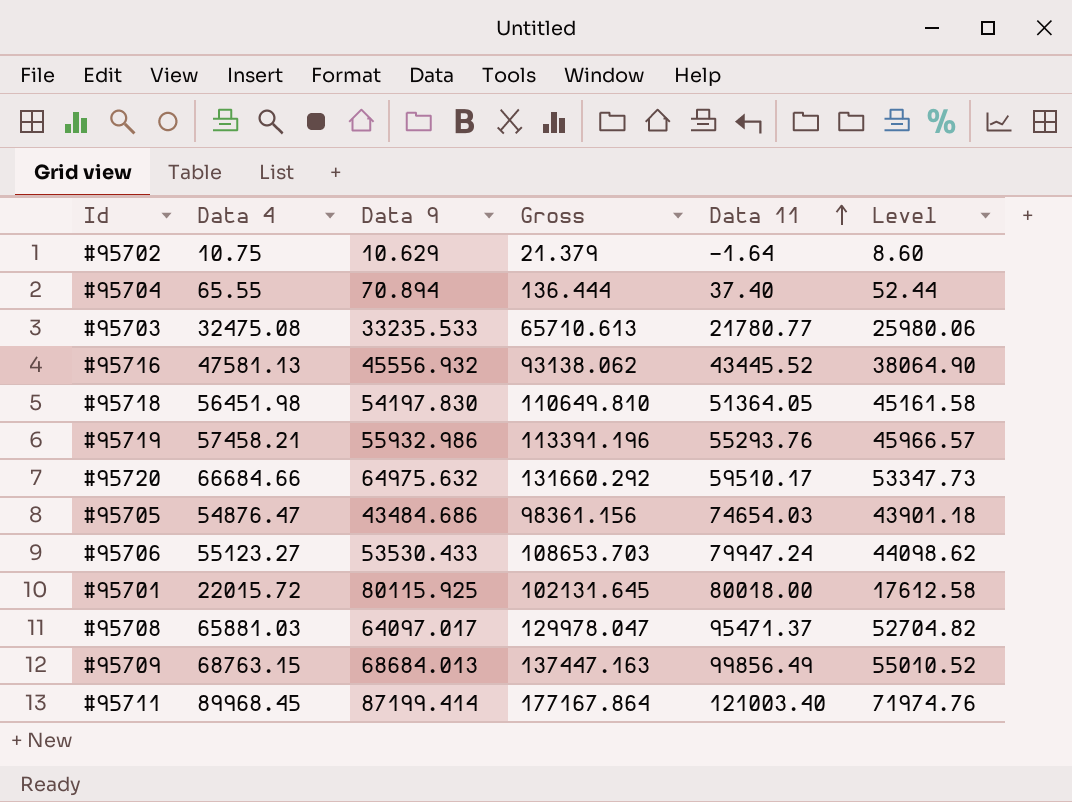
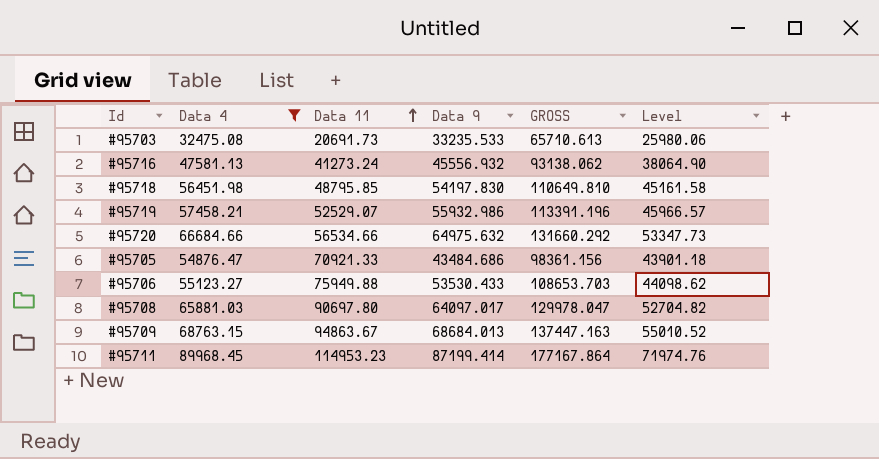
filter: none -> Data 4 >= 32475.08
column Data 11 | position: 5 -> 3
column name: Gross -> GROSS
#95703 | Data 11: 21780.77 -> 20691.73
#95716 | Data 11: 43445.52 -> 41273.24
#95718 | Data 11: 51364.05 -> 48795.85
#95719 | Data 11: 55293.76 -> 52529.07
#95720 | Data 11: 59510.17 -> 56534.66
#95705 | Data 11: 74654.03 -> 70921.33
#95706 | Data 11: 79947.24 -> 75949.88
#95708 | Data 11: 95471.37 -> 90697.80
#95709 | Data 11: 99856.49 -> 94863.67
#95711 | Data 11: 121003.40 -> 114953.23

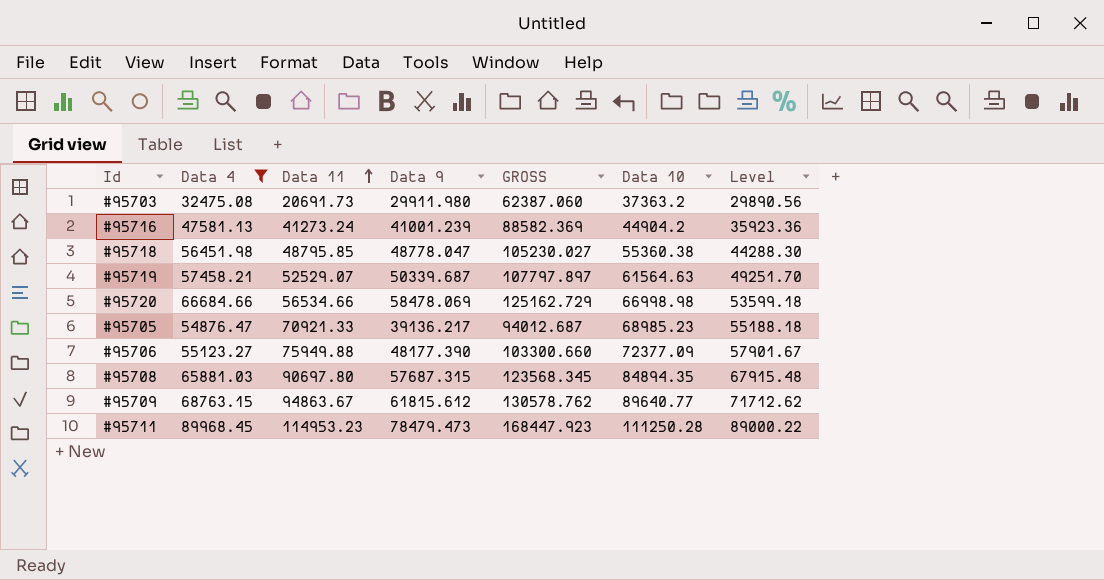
column Data 10 | position: none -> 6
column Level | formula: [Data 4] * 0.8 -> [Data 10] * 0.8
#95703 | Data 9: 33235.533 -> 29911.980
#95703 | GROSS: 65710.613 -> 62387.060
#95716 | Data 9: 45556.932 -> 41001.239
#95716 | GROSS: 93138.062 -> 88582.369
#95718 | Data 9: 54197.830 -> 48778.047
#95718 | GROSS: 110649.810 -> 105230.027
#95719 | Data 9: 55932.986 -> 50339.687
#95719 | GROSS: 113391.196 -> 107797.897
#95720 | Data 9: 64975.632 -> 58478.069
#95720 | GROSS: 131660.292 -> 125162.729
#95705 | Data 9: 43484.686 -> 39136.217
#95705 | GROSS: 98361.156 -> 94012.687
#95706 | Data 9: 53530.433 -> 48177.390
#95706 | GROSS: 108653.703 -> 103300.660
#95708 | Data 9: 64097.017 -> 57687.315
#95708 | GROSS: 129978.047 -> 123568.345
#95709 | Data 9: 68684.013 -> 61815.612
#95709 | GROSS: 137447.163 -> 130578.762
#95711 | Data 9: 87199.414 -> 78479.473
#95711 | GROSS: 177167.864 -> 168447.923

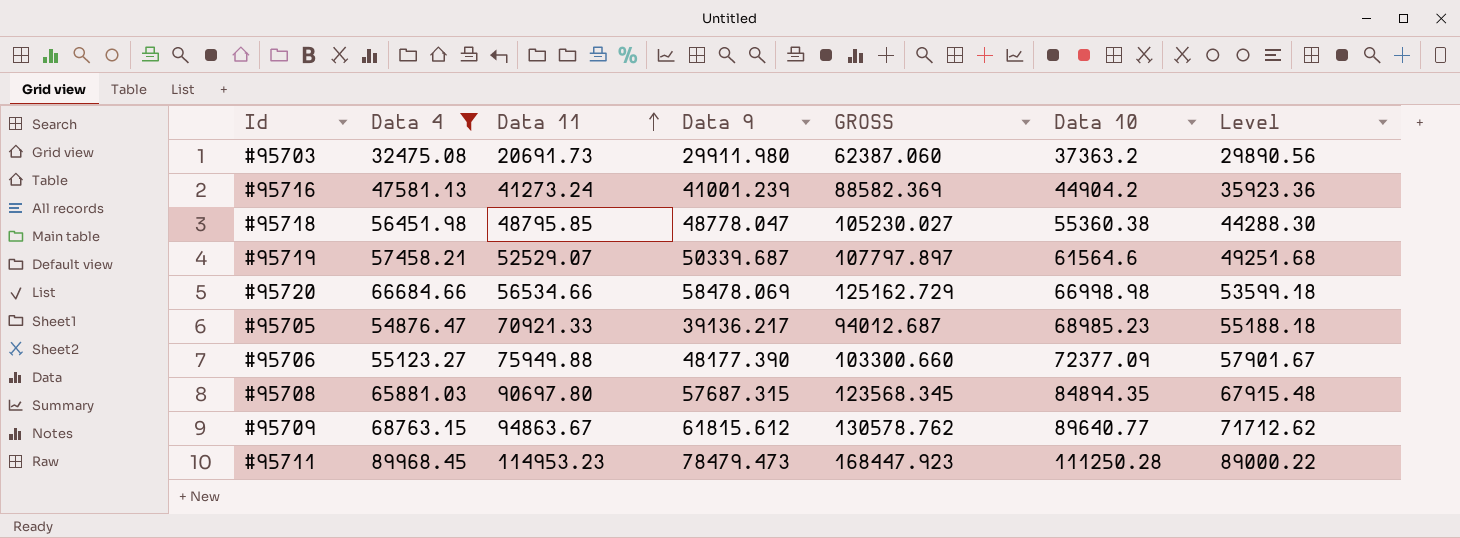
#95719 | Data 10: 61564.63 -> 61564.6
#95719 | Level: 49251.70 -> 49251.68

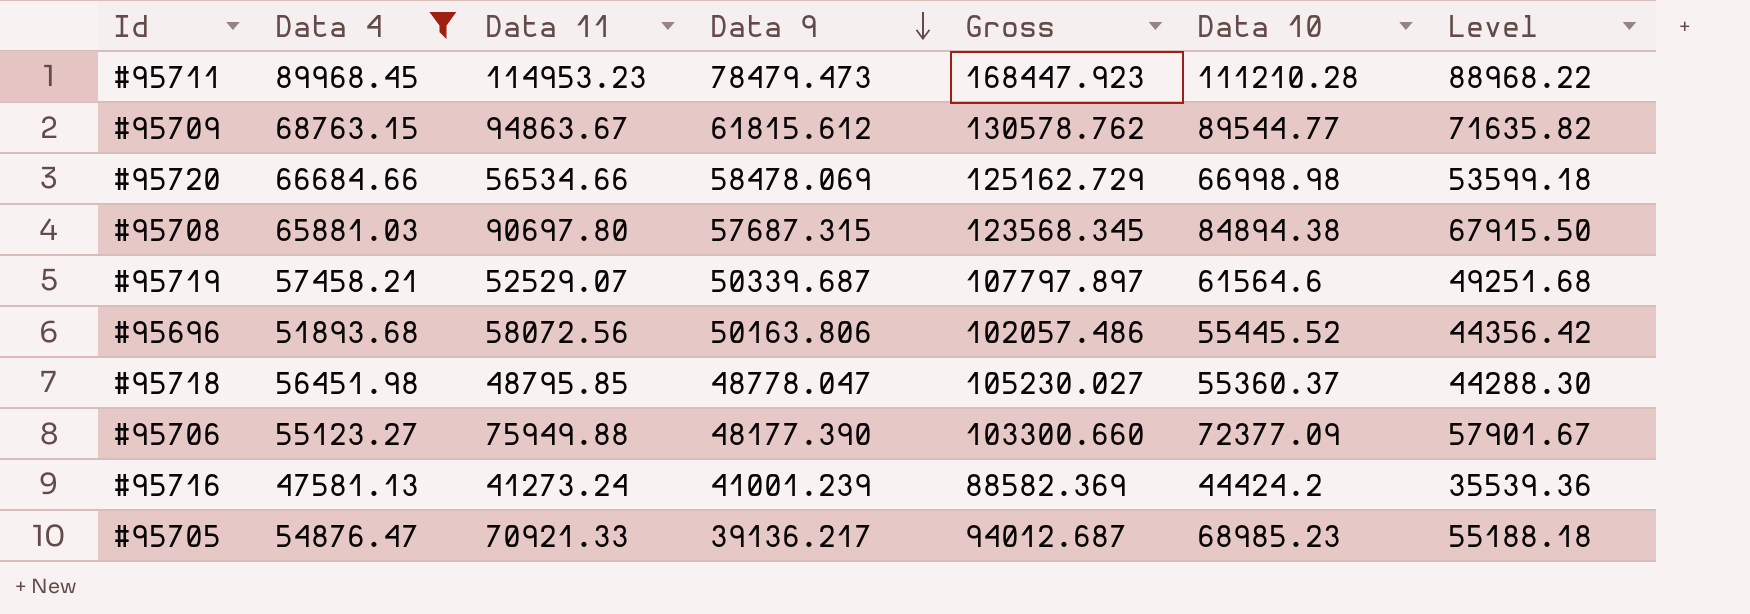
row order: Data 11 ascending -> Data 9 descending
column name: GROSS -> Gross
row #95703: 32475.08 | 20691.73 | 29911.980 | 62387.060 | 37363.2 | 29890.56 -> none
#95711 | Data 10: 111250.28 -> 111210.28
#95711 | Level: 89000.22 -> 88968.22
#95709 | Data 10: 89640.77 -> 89544.77
#95709 | Level: 71712.62 -> 71635.82
#95708 | Data 10: 84894.35 -> 84894.38
#95708 | Level: 67915.48 -> 67915.50
row #95696: none -> 51893.68 | 58072.56 | 50163.806 | 102057.486 | 55445.52 | 44356.42
#95718 | Data 10: 55360.38 -> 55360.37
#95716 | Data 10: 44904.2 -> 44424.2
#95716 | Level: 35923.36 -> 35539.36

